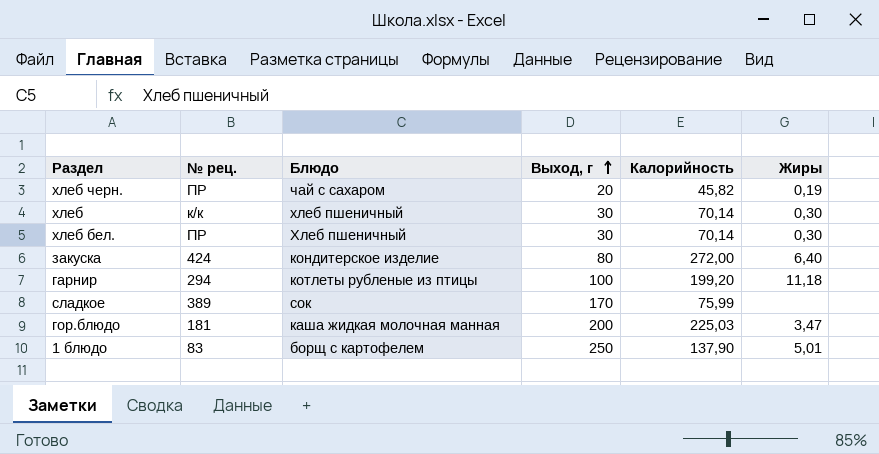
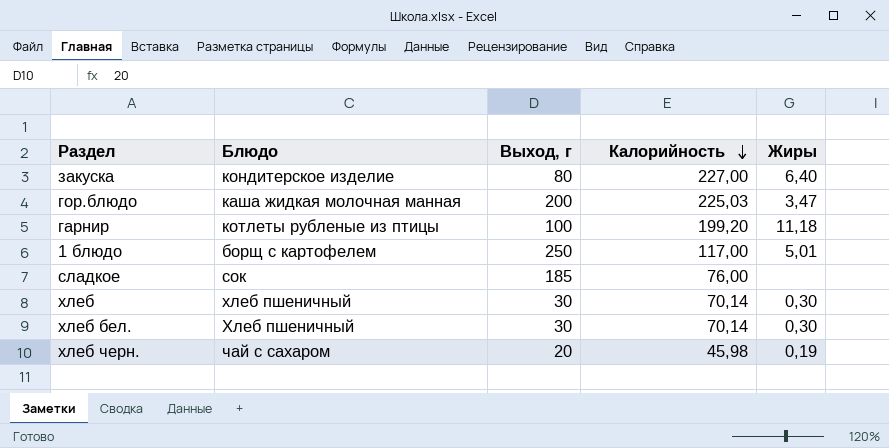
row order: Выход, г ascending -> Калорийность descending
column № рец. | position: 2 -> none
закуска | Калорийность: 272,00 -> 227,00
1 блюдо | Калорийность: 137,90 -> 117,00
сладкое | Выход, г: 170 -> 185
сладкое | Калорийность: 75,99 -> 76,00
хлеб черн. | Калорийность: 45,82 -> 45,98

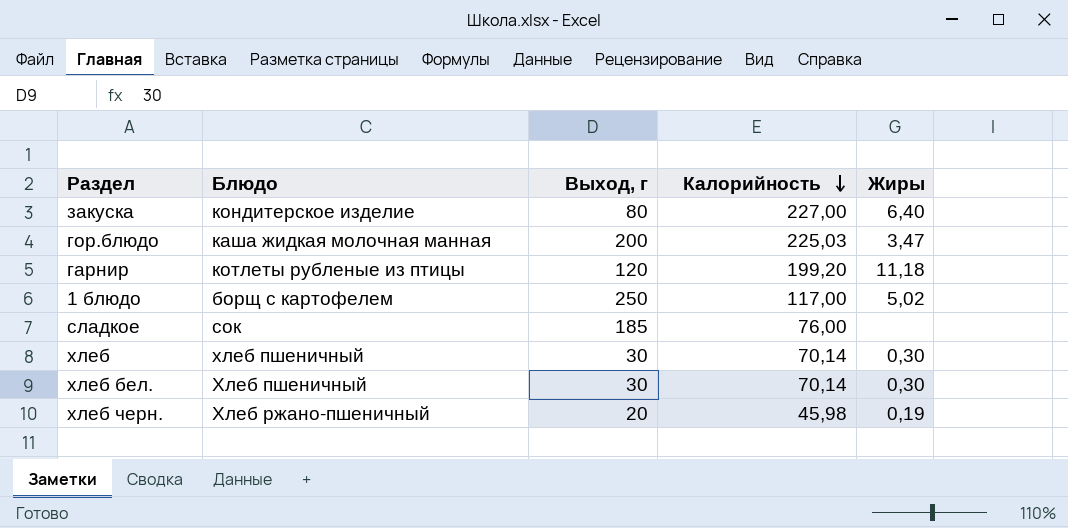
гарнир | Выход, г: 100 -> 120
1 блюдо | Жиры: 5,01 -> 5,02
хлеб черн. | Блюдо: чай с сахаром -> Хлеб ржано-пшеничный

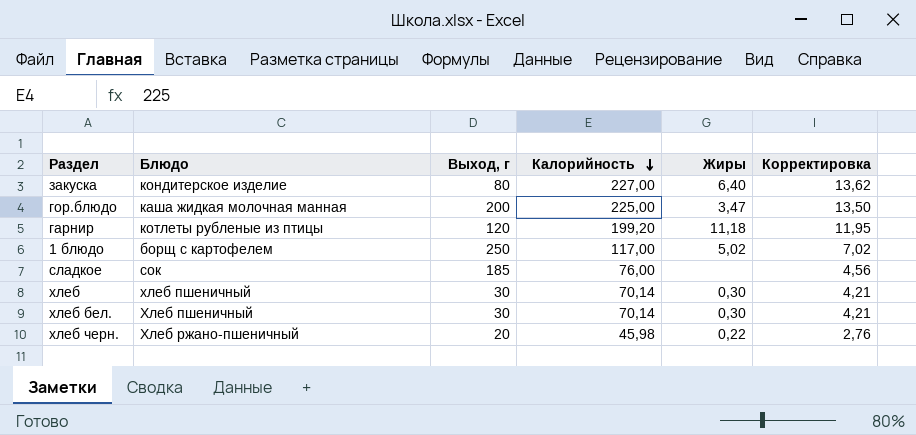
column Корректировка | formula: none -> [Калорийность] * 0,06
гор.блюдо | Калорийность: 225,03 -> 225,00
хлеб черн. | Жиры: 0,19 -> 0,22

